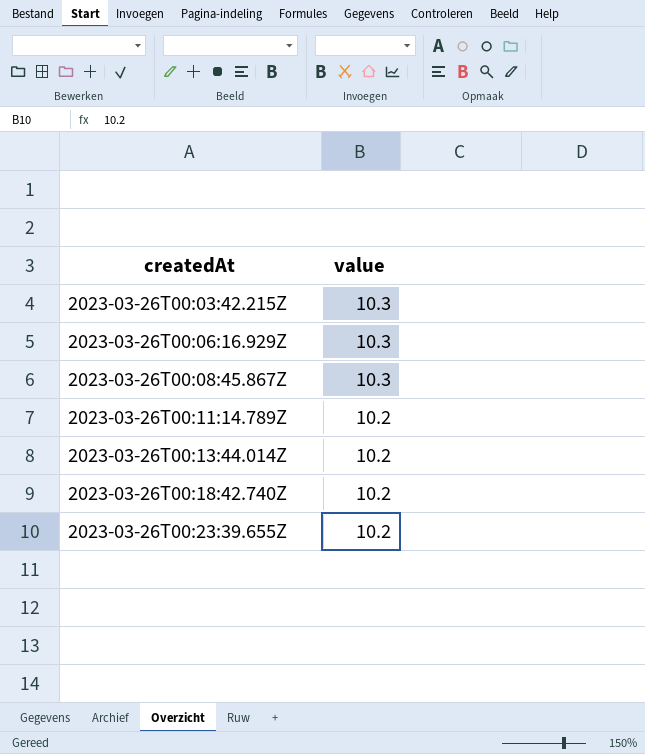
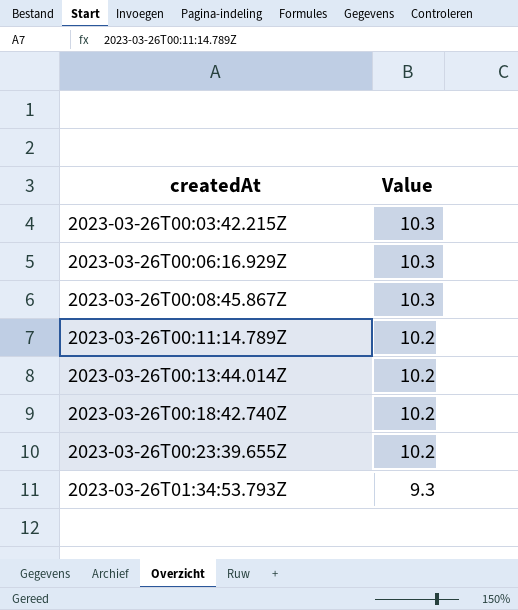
column name: value -> Value
row 2023-03-26T01:34:53.793Z: none -> 9.3

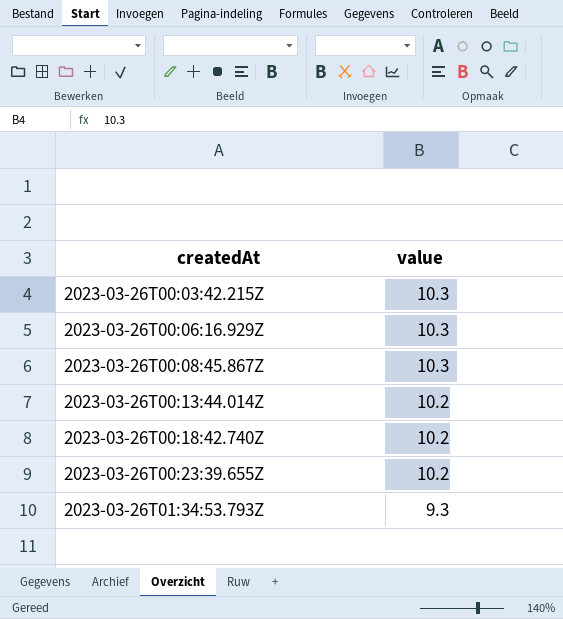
column name: Value -> value
row 2023-03-26T00:11:14.789Z: 10.2 -> none

